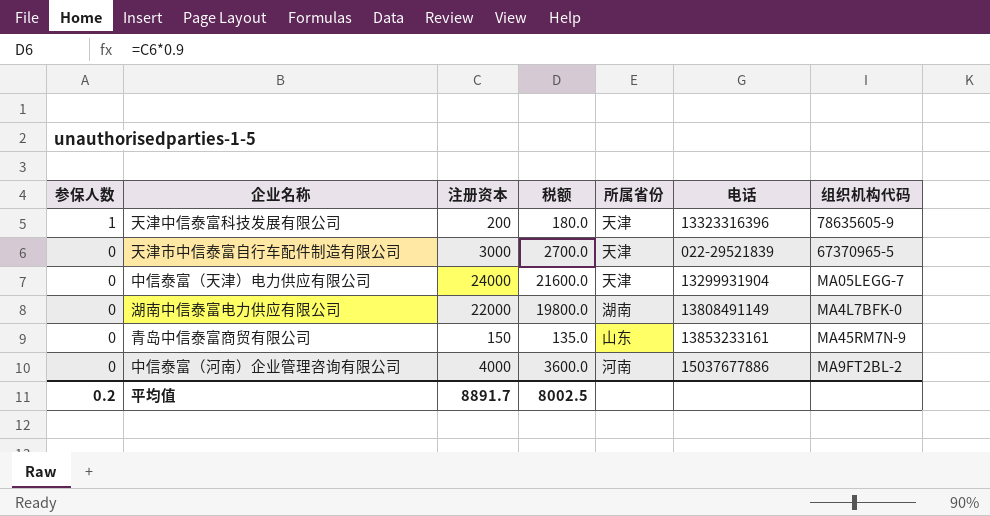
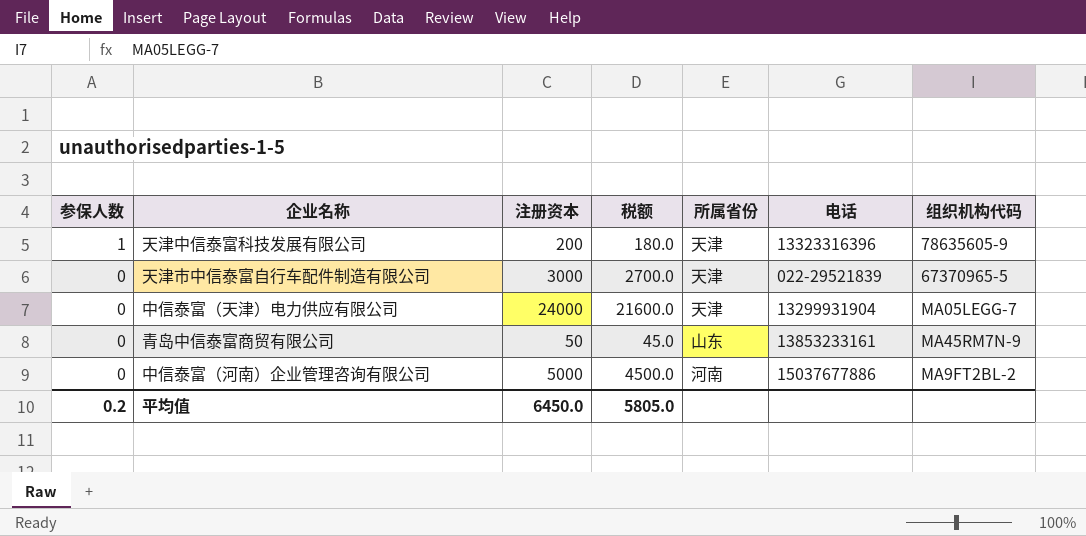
row 湖南中信泰富电力供应有限公司: 0 | 22000 | 19800.0 | 湖南 | 13808491149 | MA4L7BFK-0 -> none
青岛中信泰富商贸有限公司 | 注册资本: 150 -> 50
青岛中信泰富商贸有限公司 | 税额: 135.0 -> 45.0
中信泰富（河南）企业管理咨询有限公司 | 注册资本: 4000 -> 5000
中信泰富（河南）企业管理咨询有限公司 | 税额: 3600.0 -> 4500.0
平均值 | 注册资本: 8891.7 -> 6450.0
平均值 | 税额: 8002.5 -> 5805.0

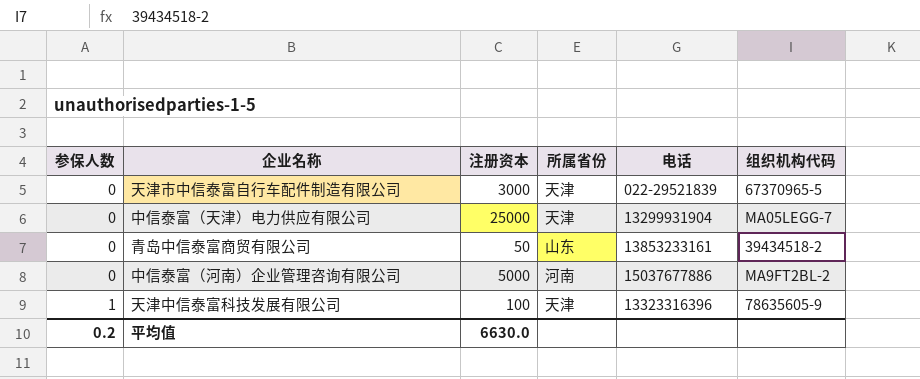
row order: 参保人数 descending -> 参保人数 ascending
column 税额 | formula: [注册资本] * 0.9 -> none
中信泰富（天津）电力供应有限公司 | 注册资本: 24000 -> 25000
青岛中信泰富商贸有限公司 | 组织机构代码: MA45RM7N-9 -> 39434518-2
天津中信泰富科技发展有限公司 | 注册资本: 200 -> 100
平均值 | 注册资本: 6450.0 -> 6630.0

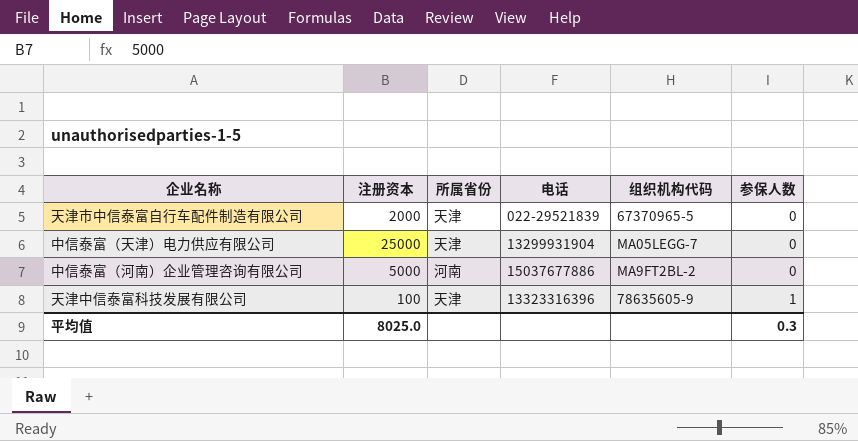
column 参保人数 | position: 1 -> 6
row 青岛中信泰富商贸有限公司: 0 | 50 | 山东 | 13853233161 | 39434518-2 -> none
天津市中信泰富自行车配件制造有限公司 | 注册资本: 3000 -> 2000
平均值 | 注册资本: 6630.0 -> 8025.0
平均值 | 参保人数: 0.2 -> 0.3

